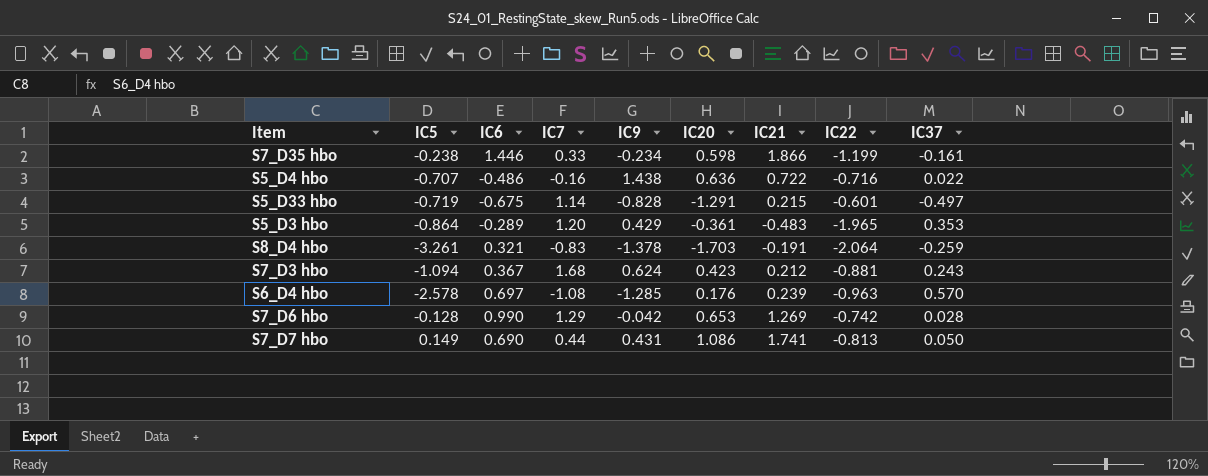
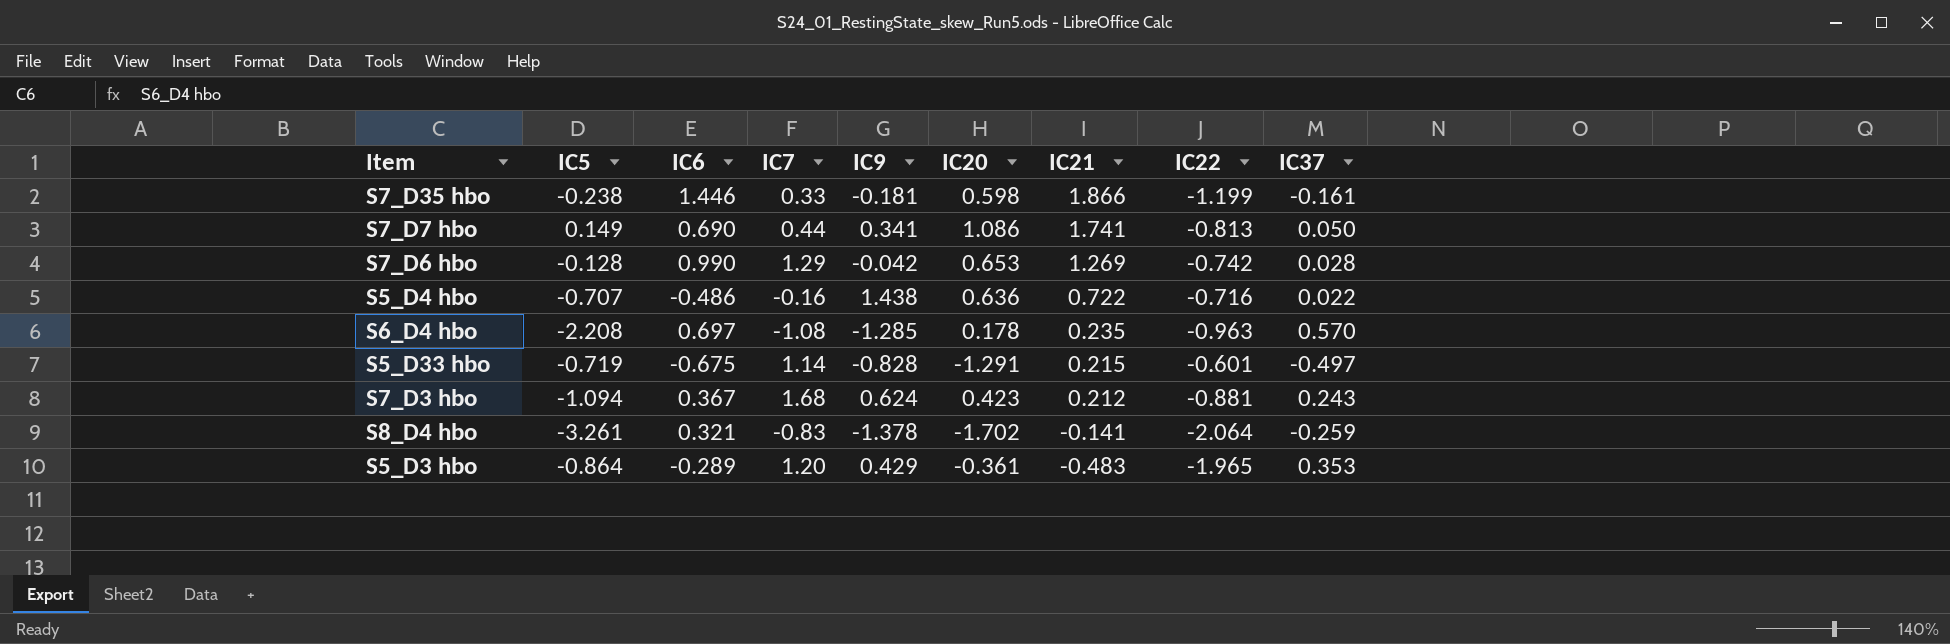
row order: none -> IC21 descending
S7_D35 hbo | IC9: -0.234 -> -0.181
S7_D7 hbo | IC9: 0.431 -> 0.341
S6_D4 hbo | IC5: -2.578 -> -2.208
S6_D4 hbo | IC20: 0.176 -> 0.178
S6_D4 hbo | IC21: 0.239 -> 0.235
S8_D4 hbo | IC20: -1.703 -> -1.702
S8_D4 hbo | IC21: -0.191 -> -0.141

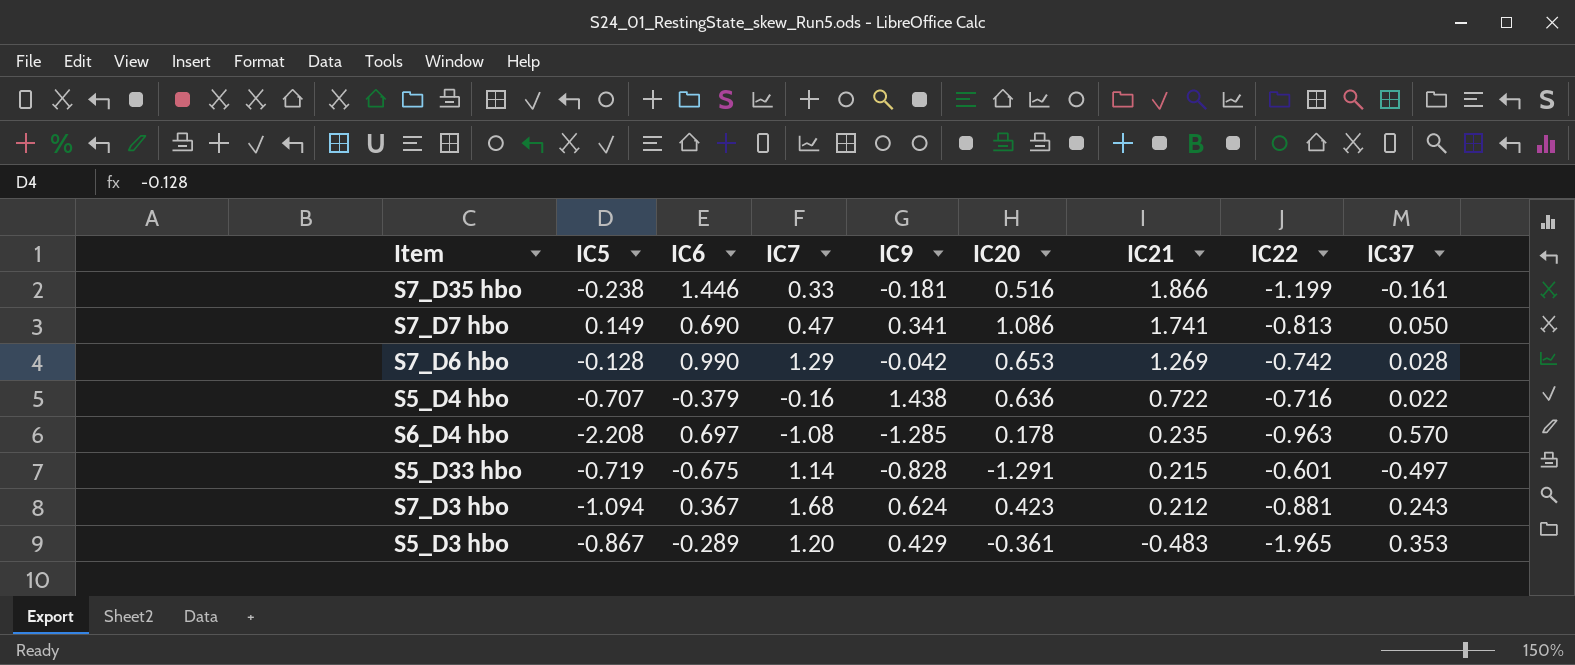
row S8_D4 hbo: -3.261 | 0.321 | -0.83 | -1.378 | -1.702 | -0.141 | -2.064 | -0.259 -> none
S7_D35 hbo | IC20: 0.598 -> 0.516
S7_D7 hbo | IC7: 0.44 -> 0.47
S5_D4 hbo | IC6: -0.486 -> -0.379
S5_D3 hbo | IC5: -0.864 -> -0.867

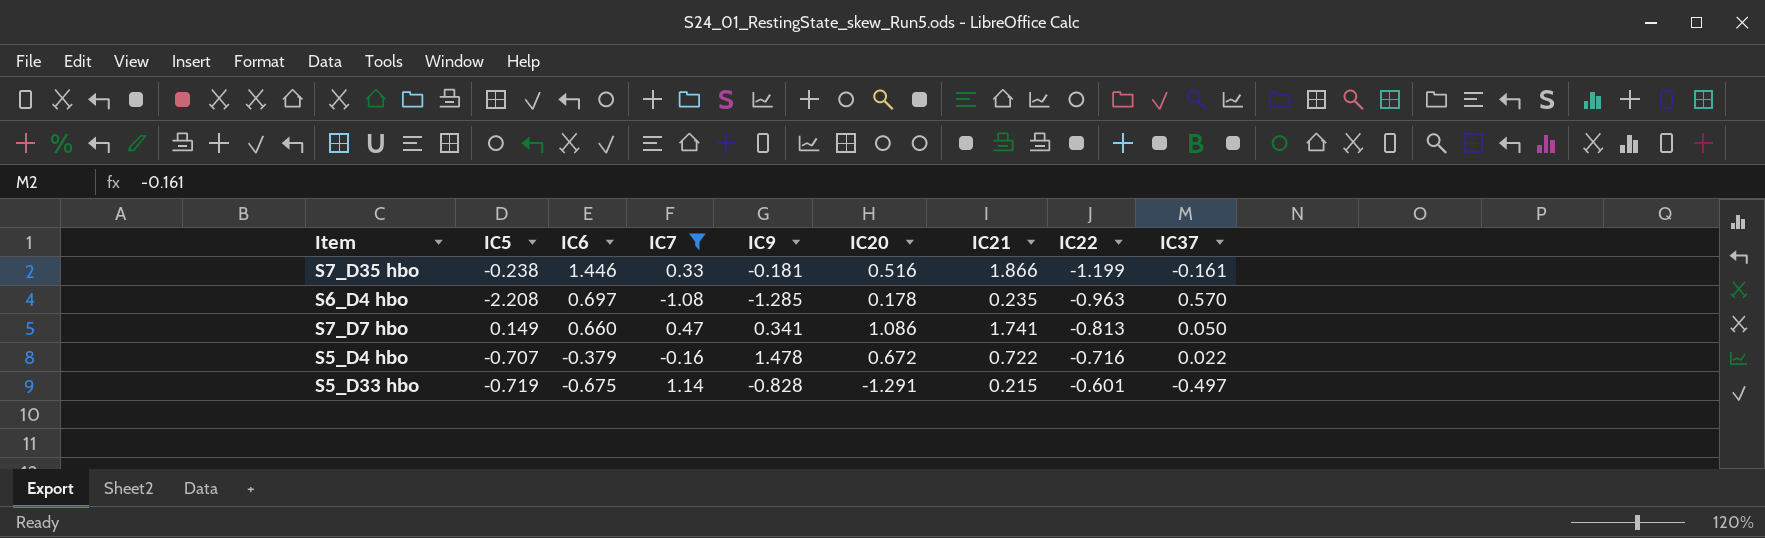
filter: none -> IC7 <= 1.14
row order: IC21 descending -> IC6 descending
S7_D7 hbo | IC6: 0.690 -> 0.660
S5_D4 hbo | IC9: 1.438 -> 1.478
S5_D4 hbo | IC20: 0.636 -> 0.672

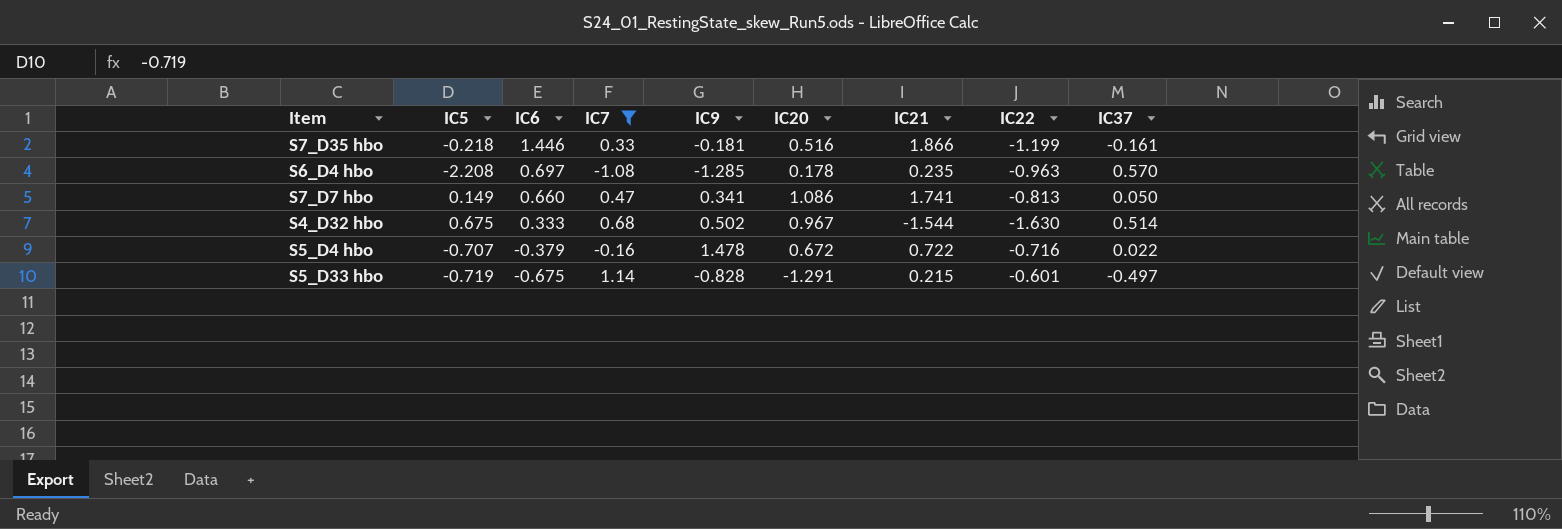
S7_D35 hbo | IC5: -0.238 -> -0.218
row S4_D32 hbo: none -> 0.675 | 0.333 | 0.68 | 0.502 | 0.967 | -1.544 | -1.630 | 0.514

